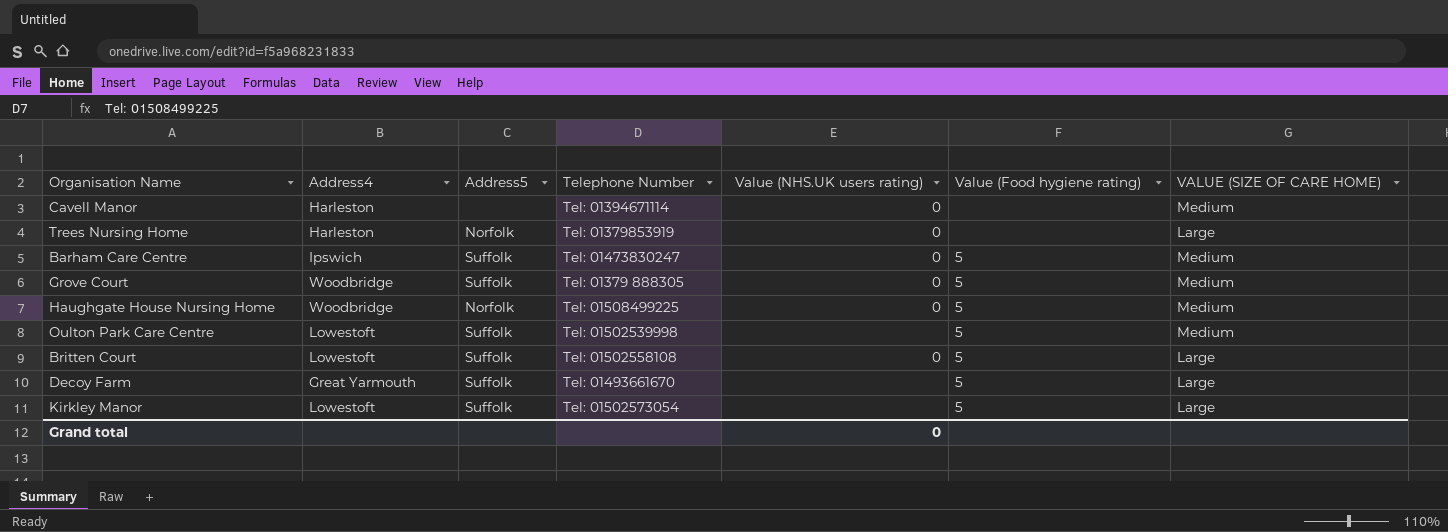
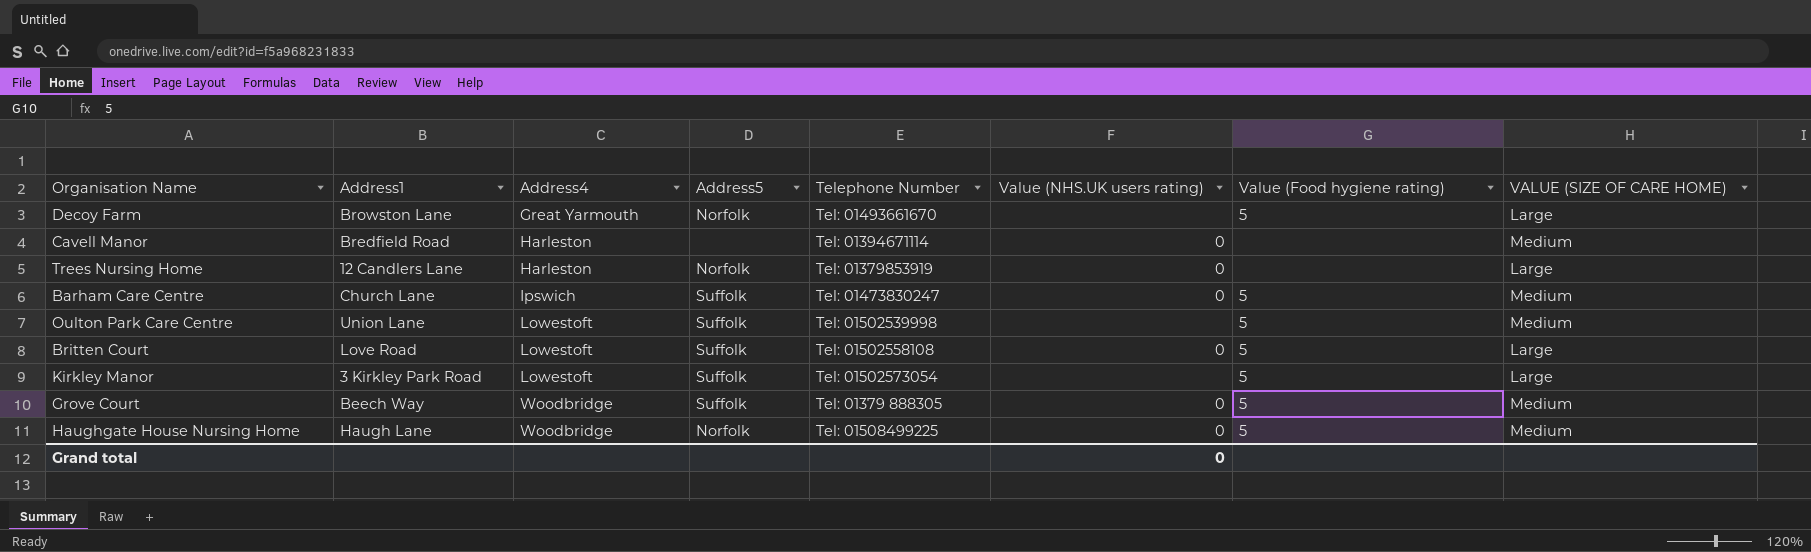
row order: none -> Address4 ascending
column Address1 | position: none -> 2
Decoy Farm | Address5: Suffolk -> Norfolk

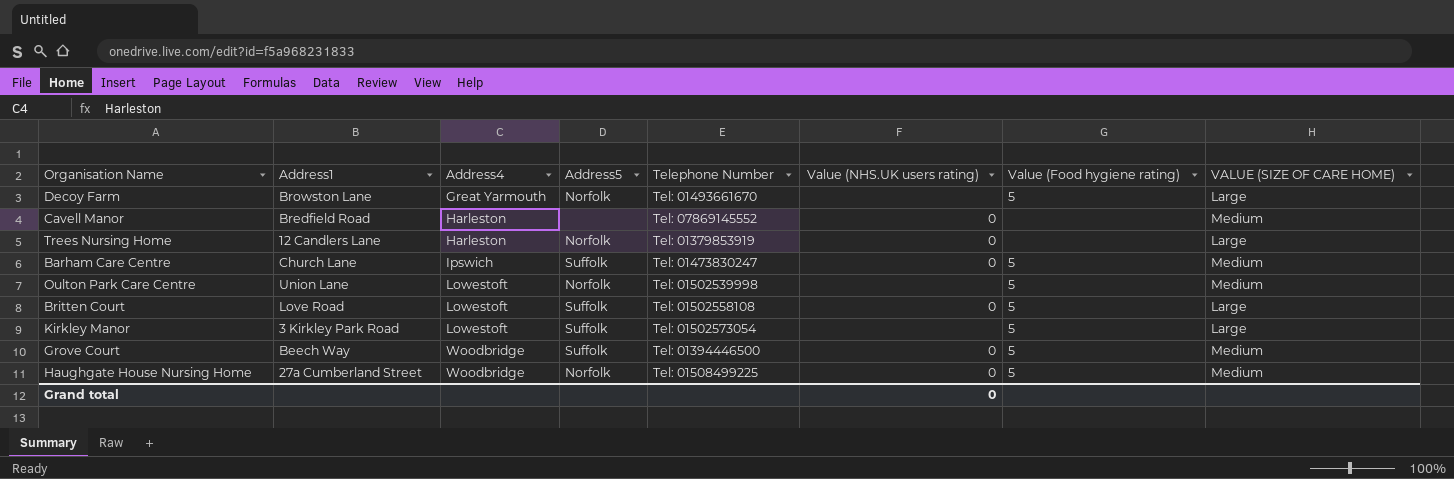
Cavell Manor | Telephone Number: Tel: 01394671114 -> Tel: 07869145552
Oulton Park Care Centre | Address5: Suffolk -> Norfolk
Grove Court | Telephone Number: Tel: 01379 888305 -> Tel: 01394446500
Haughgate House Nursing Home | Address1: Haugh Lane -> 27a Cumberland Street

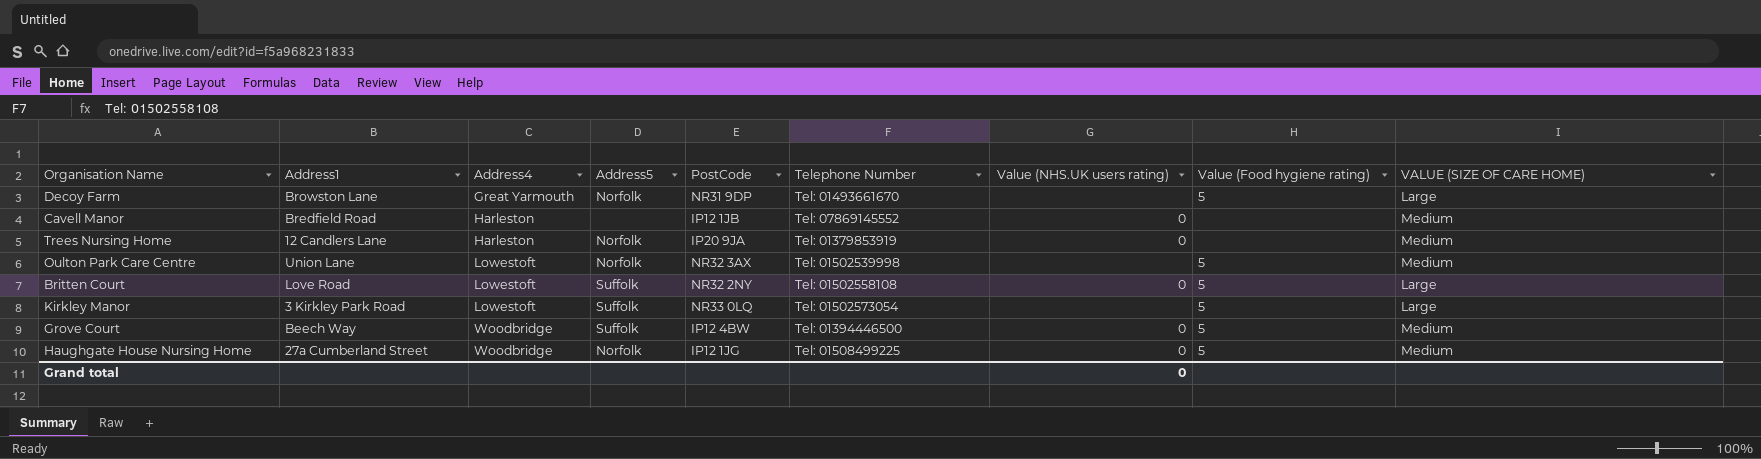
column PostCode | position: none -> 5
row Barham Care Centre: Church Lane | Ipswich | Suffolk | Tel: 01473830247 | 0 | 5 | Medium -> none
Trees Nursing Home | VALUE (SIZE OF CARE HOME): Large -> Medium

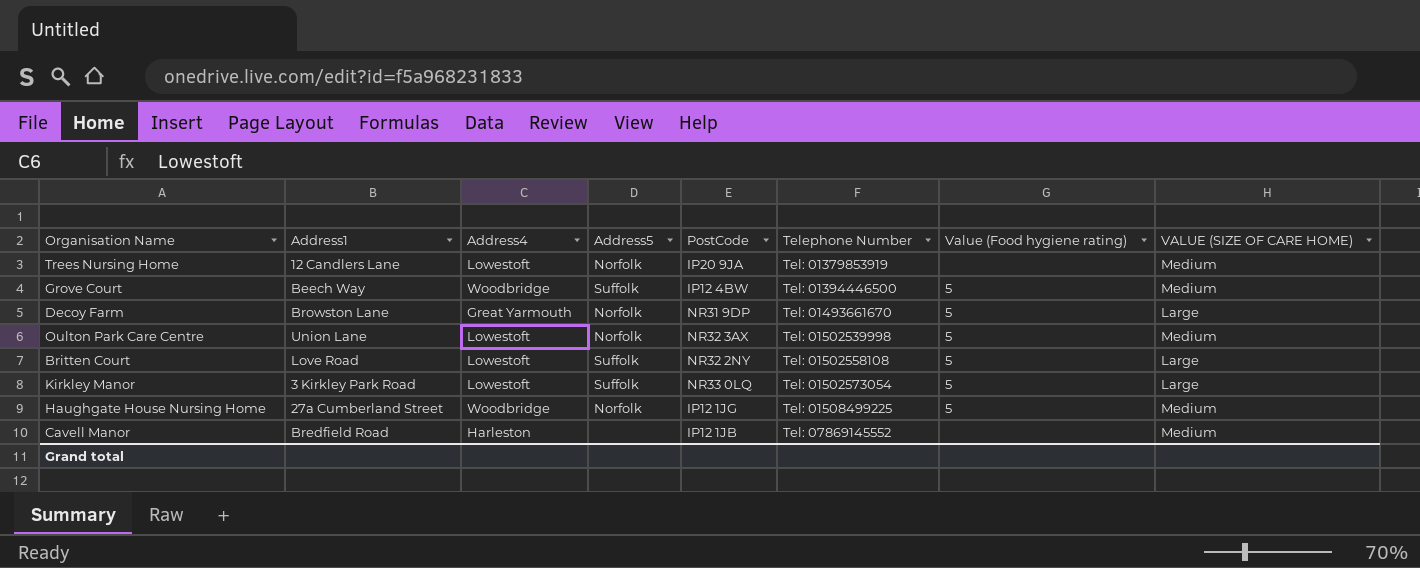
row order: Address4 ascending -> Telephone Number ascending
column Value (NHS.UK users rating) | position: 7 -> none
Trees Nursing Home | Address4: Harleston -> Lowestoft

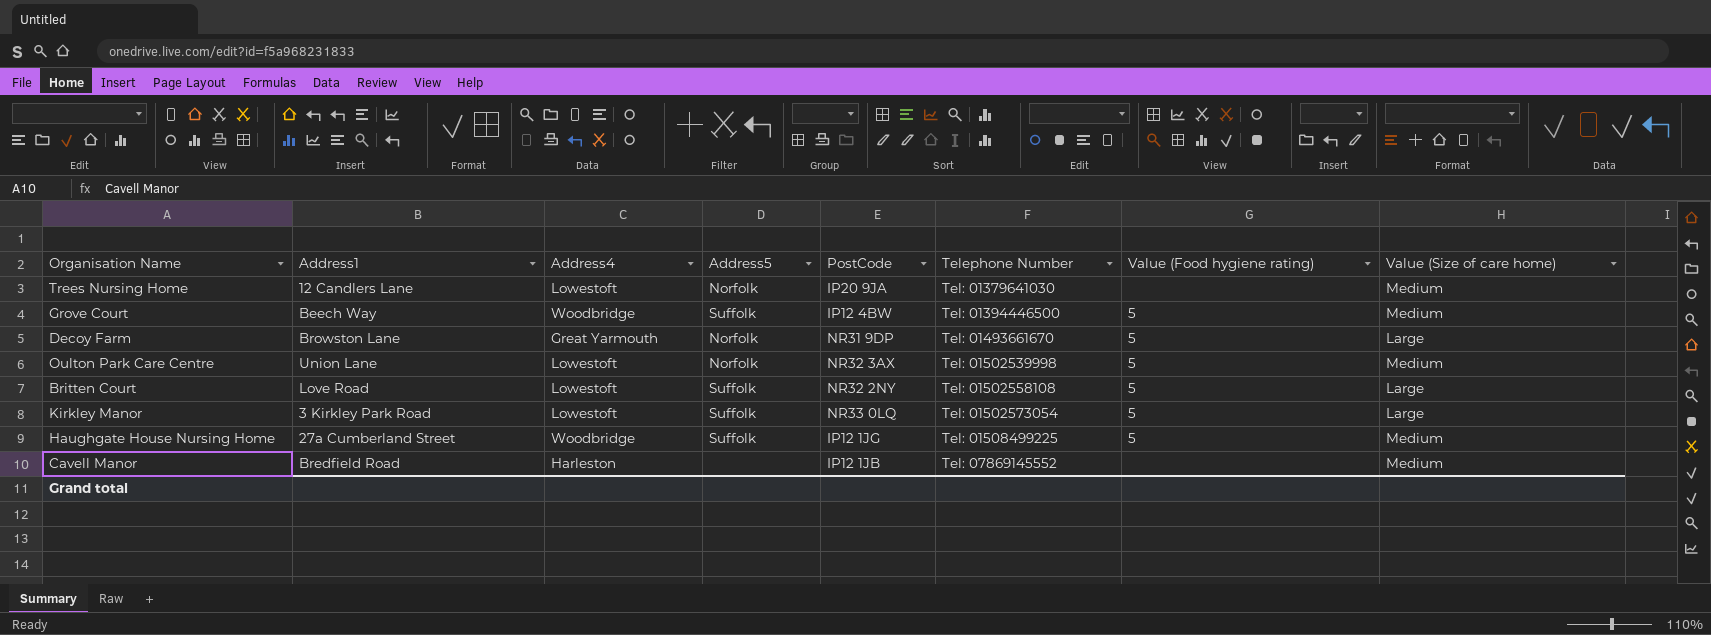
column name: VALUE (SIZE OF CARE HOME) -> Value (Size of care home)
Trees Nursing Home | Telephone Number: Tel: 01379853919 -> Tel: 01379641030
Haughgate House Nursing Home | Address5: Norfolk -> Suffolk

